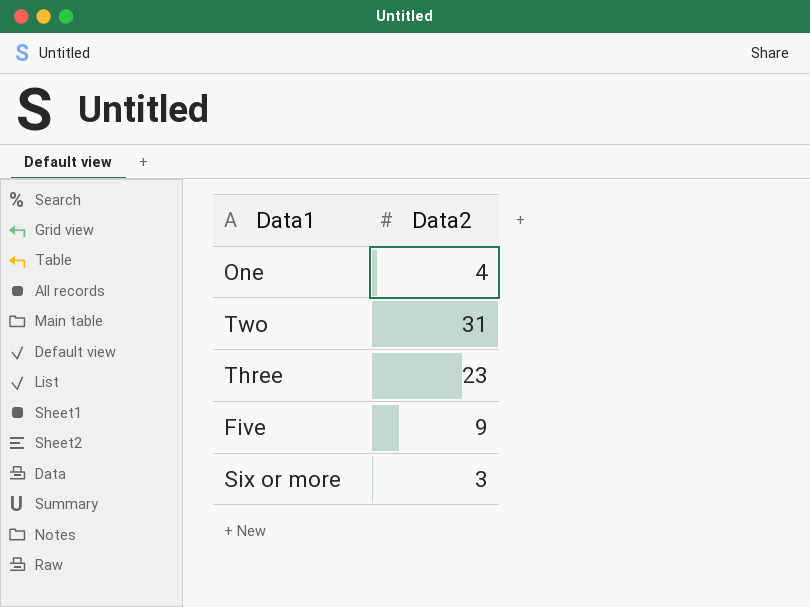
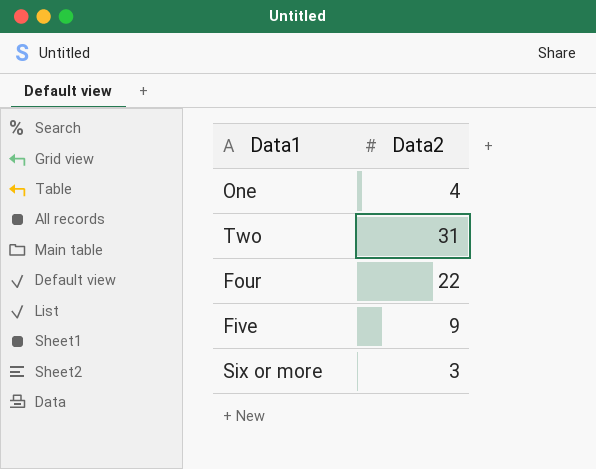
row Three: 23 -> none
row Four: none -> 22

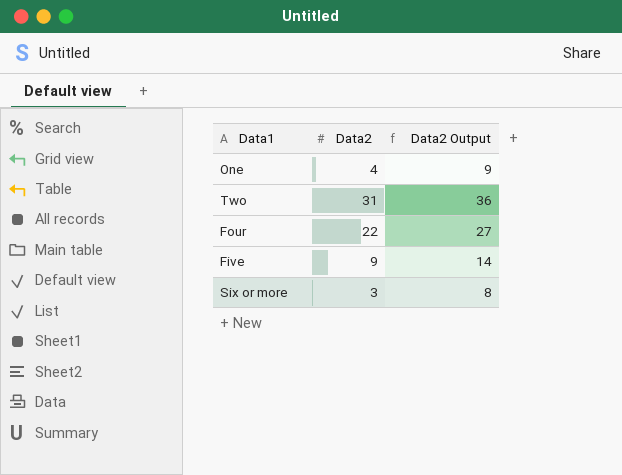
column Data2 Output | formula: none -> [Data2] + 5

